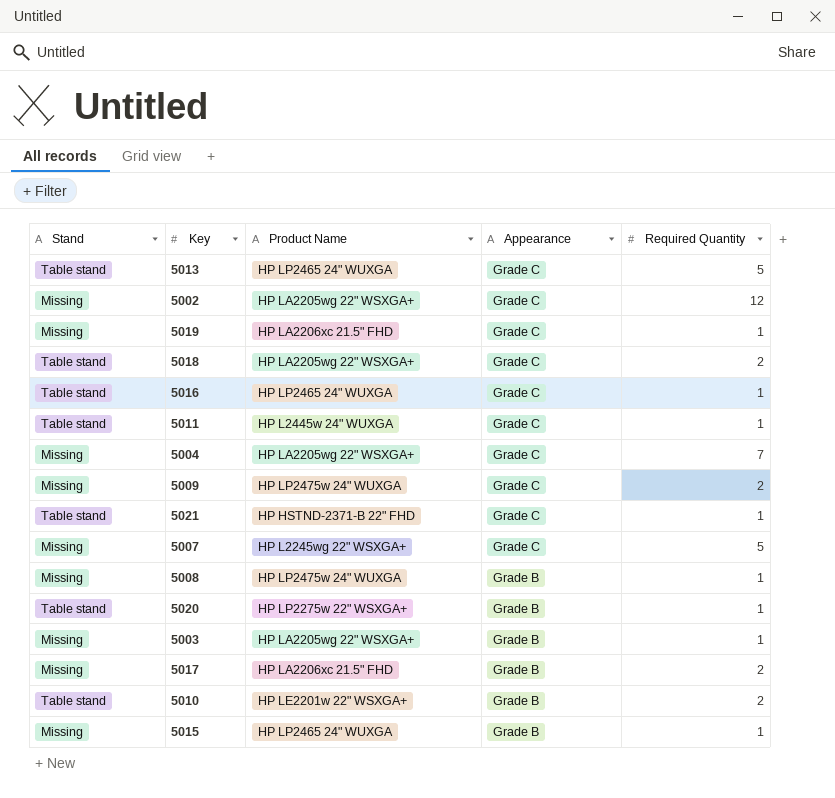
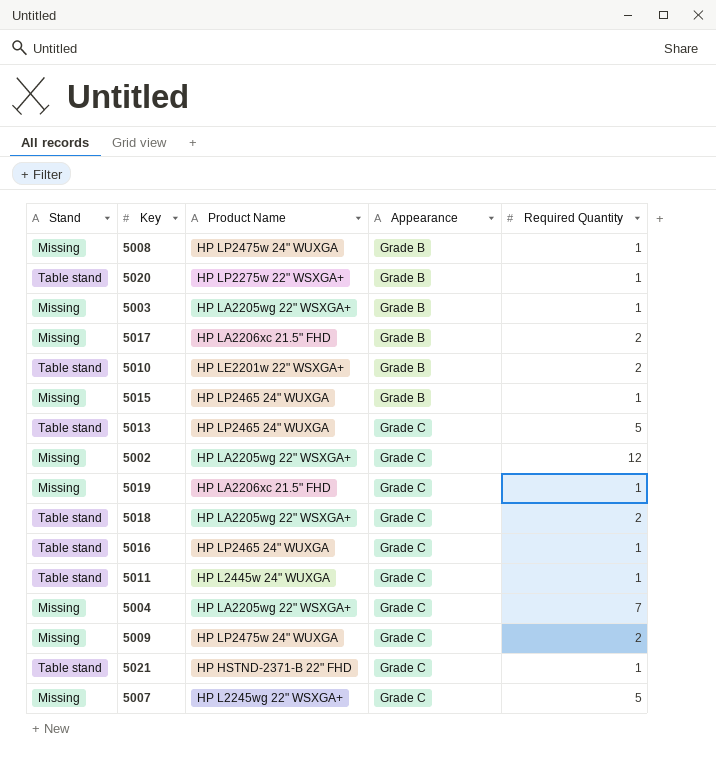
row order: Appearance descending -> Appearance ascending

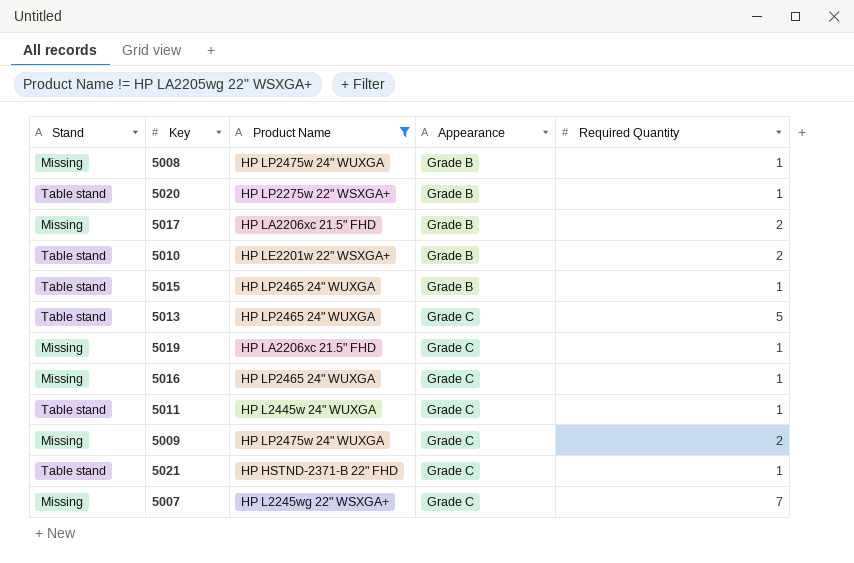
filter: none -> Product Name != HP LA2205wg 22" WSXGA+
5015 | Stand: Missing -> Table stand
5016 | Stand: Table stand -> Missing
5007 | Required Quantity: 5 -> 7

